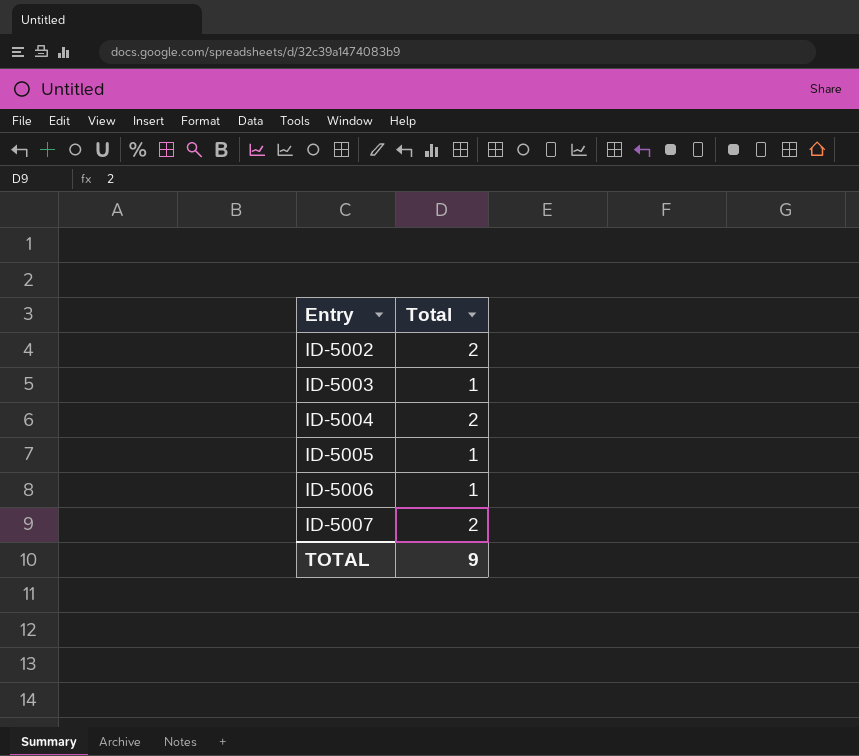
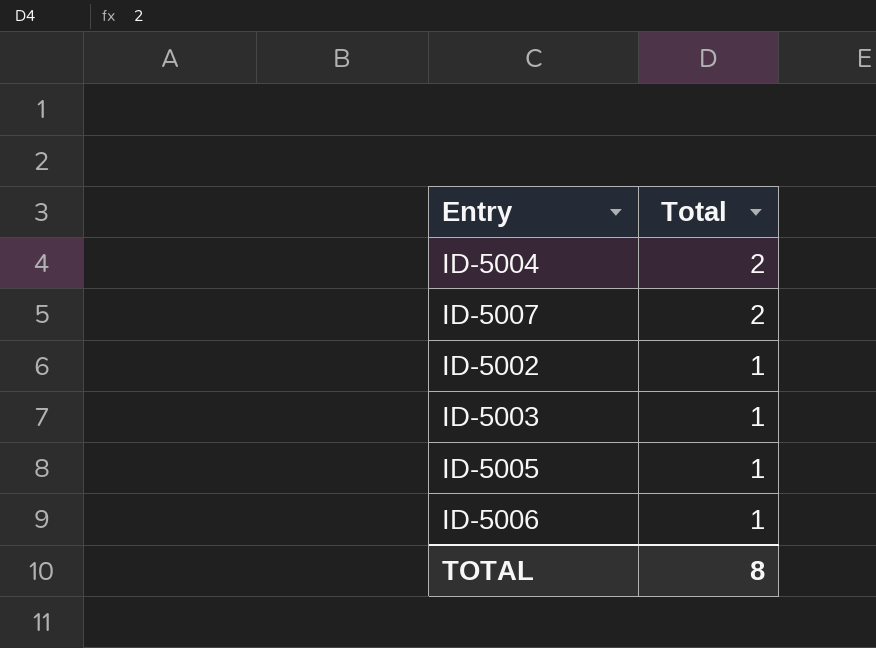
row order: Entry ascending -> Total descending
ID-5002 | Total: 2 -> 1
TOTAL | Total: 9 -> 8

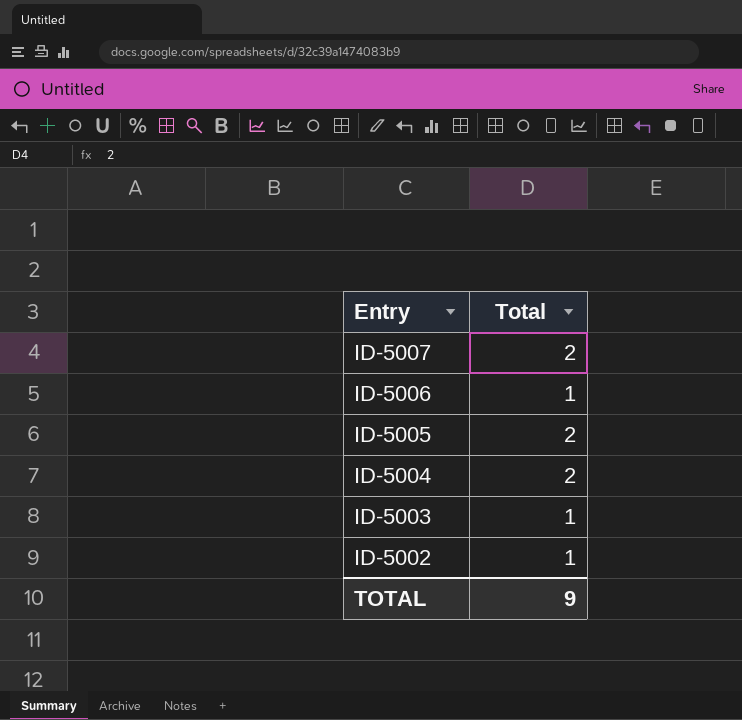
row order: Total descending -> Entry descending
ID-5005 | Total: 1 -> 2
TOTAL | Total: 8 -> 9

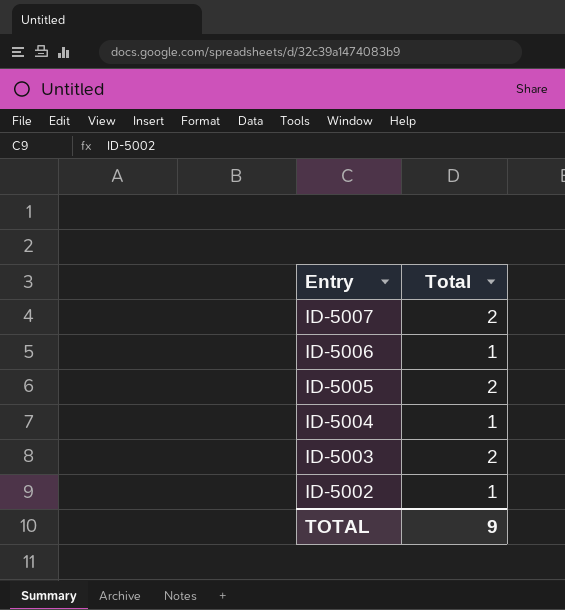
ID-5004 | Total: 2 -> 1
ID-5003 | Total: 1 -> 2

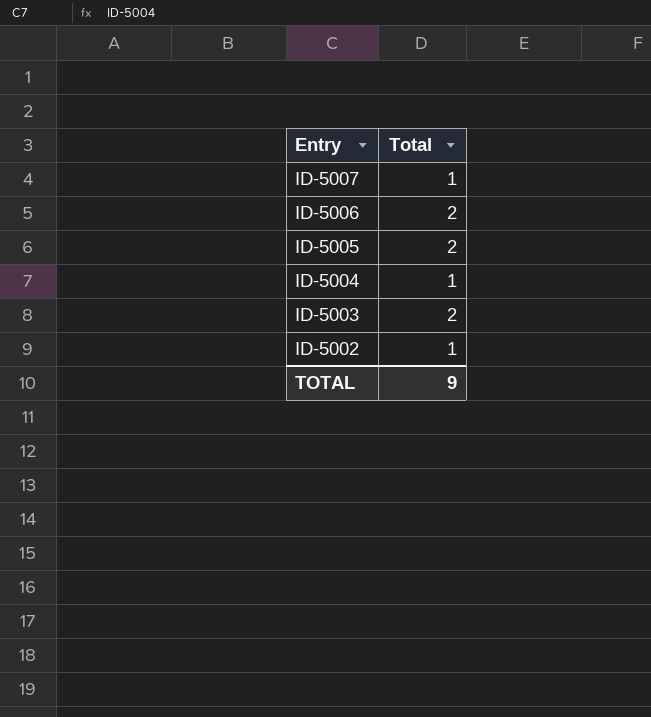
ID-5007 | Total: 2 -> 1
ID-5006 | Total: 1 -> 2

